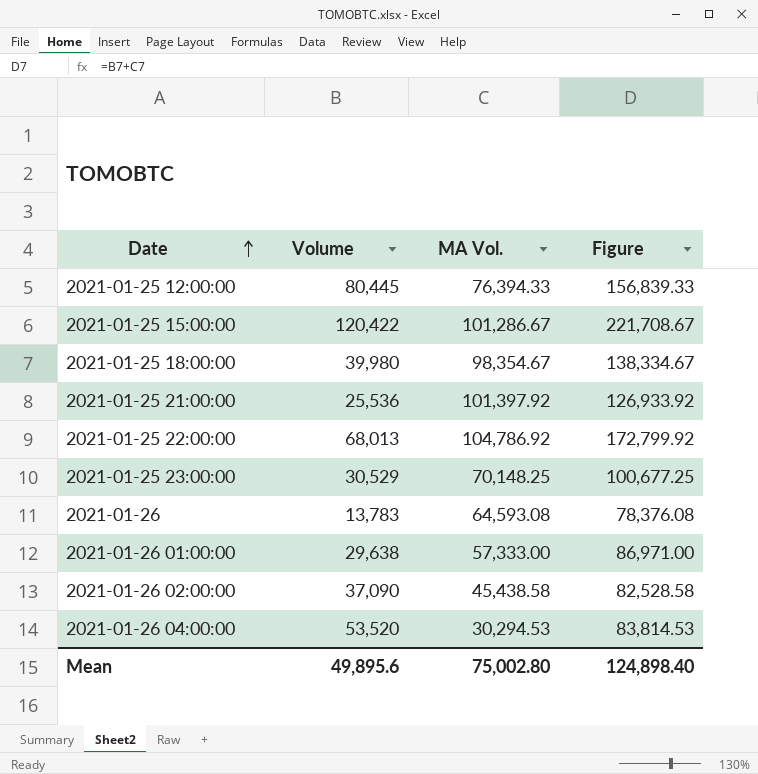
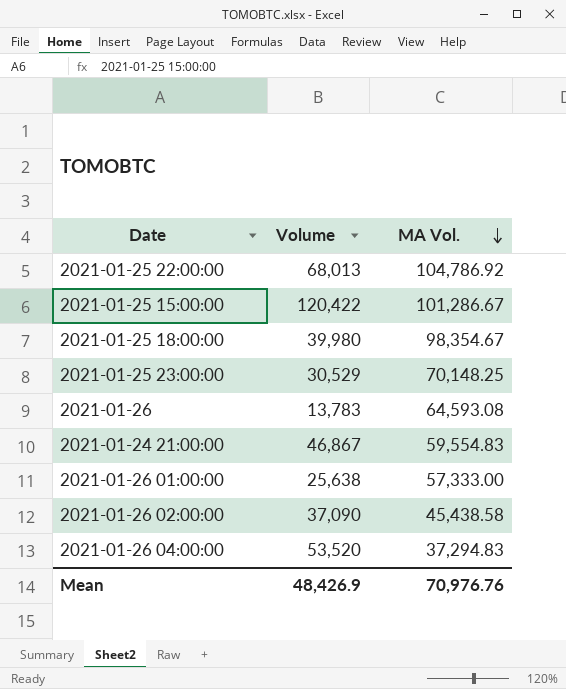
row order: Date ascending -> MA Vol. descending
column Figure | formula: [Volume] + [MA Vol.] -> none
row 2021-01-25 12:00:00: 80,445 | 76,394.33 | 156,839.33 -> none
row 2021-01-25 21:00:00: 25,536 | 101,397.92 | 126,933.92 -> none
row 2021-01-24 21:00:00: none -> 46,867 | 59,554.83
2021-01-26 01:00:00 | Volume: 29,638 -> 25,638
2021-01-26 04:00:00 | MA Vol.: 30,294.53 -> 37,294.83
Mean | Volume: 49,895.6 -> 48,426.9
Mean | MA Vol.: 75,002.80 -> 70,976.76

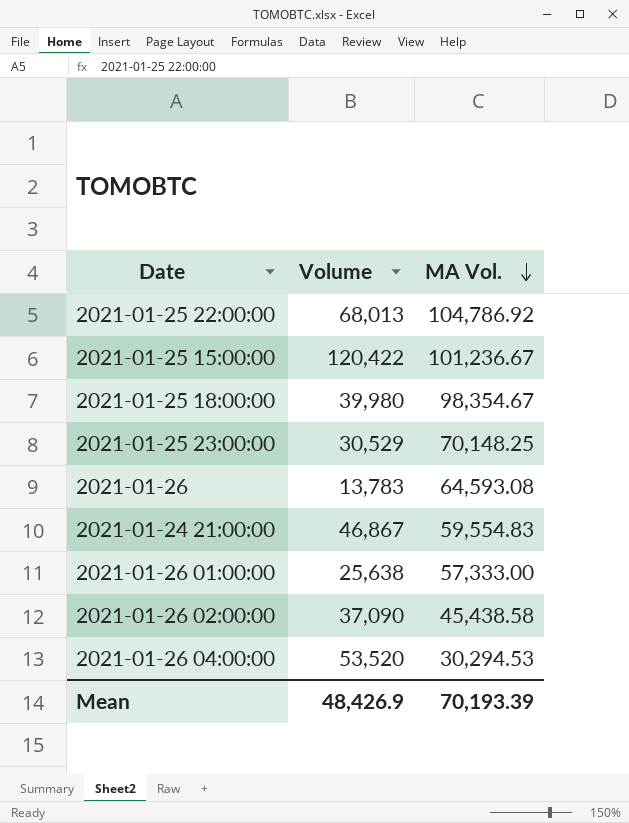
2021-01-25 15:00:00 | MA Vol.: 101,286.67 -> 101,236.67
2021-01-26 04:00:00 | MA Vol.: 37,294.83 -> 30,294.53
Mean | MA Vol.: 70,976.76 -> 70,193.39

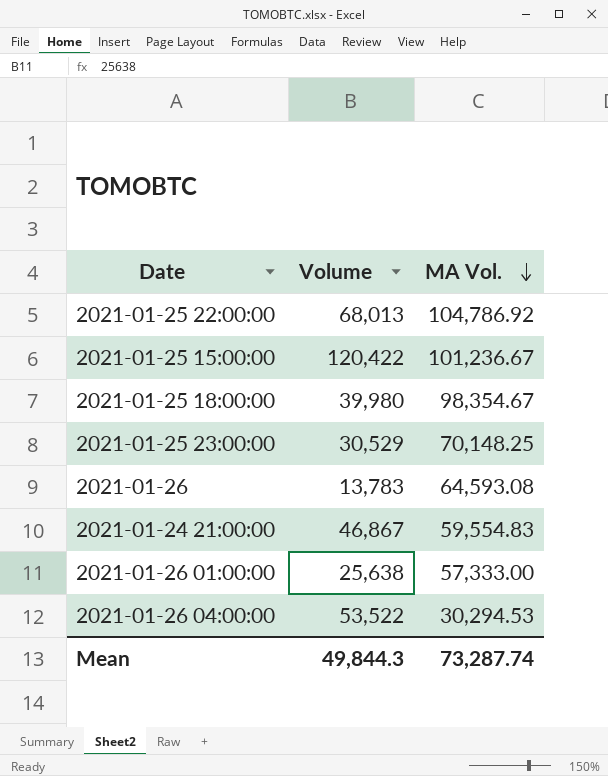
row 2021-01-26 02:00:00: 37,090 | 45,438.58 -> none
2021-01-26 04:00:00 | Volume: 53,520 -> 53,522
Mean | Volume: 48,426.9 -> 49,844.3
Mean | MA Vol.: 70,193.39 -> 73,287.74

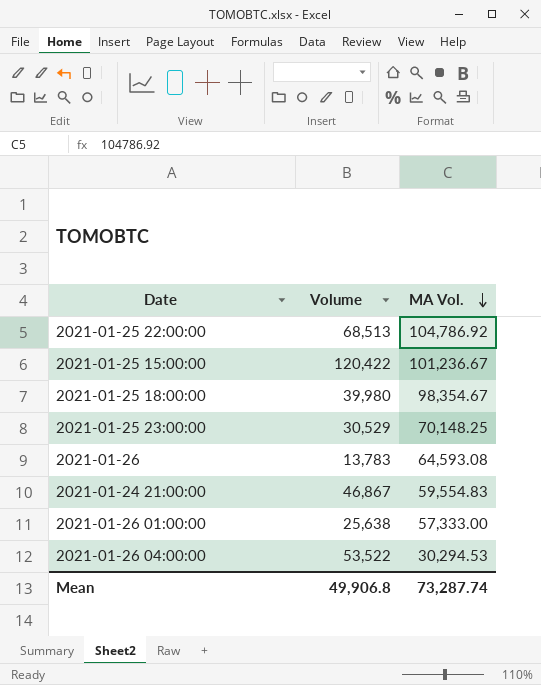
2021-01-25 22:00:00 | Volume: 68,013 -> 68,513
Mean | Volume: 49,844.3 -> 49,906.8

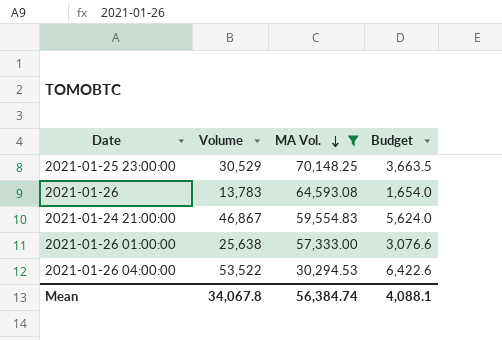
filter: none -> MA Vol. <= 70,148.25
column Budget | formula: none -> [Volume] * 0.12
Mean | Volume: 49,906.8 -> 34,067.8
Mean | MA Vol.: 73,287.74 -> 56,384.74

